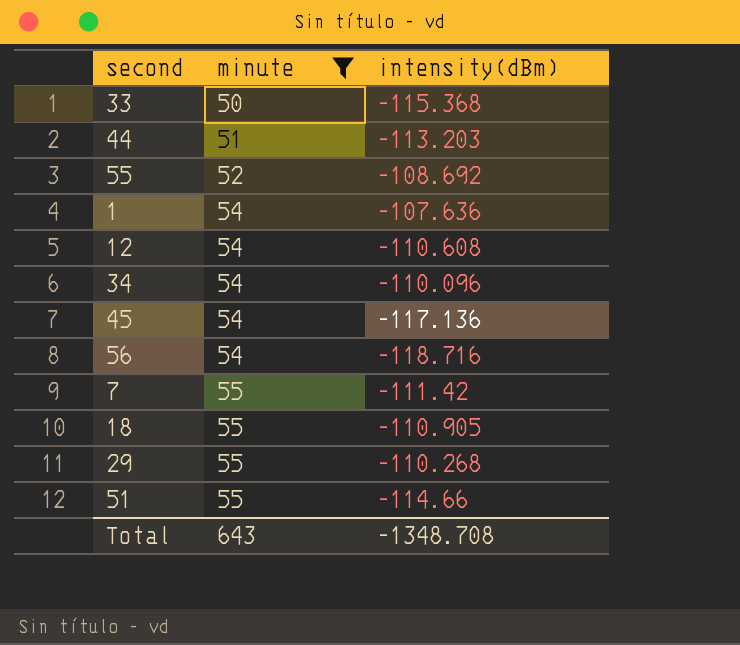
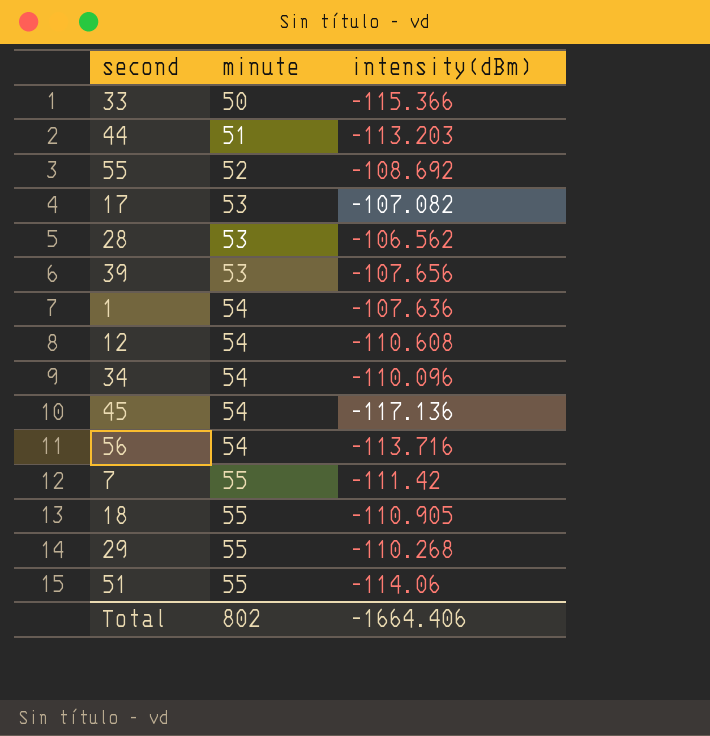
filter: minute != 53 -> none
33 | intensity(dBm): -115.368 -> -115.366
56 | intensity(dBm): -118.716 -> -113.716
51 | intensity(dBm): -114.66 -> -114.06
Total | minute: 643 -> 802
Total | intensity(dBm): -1348.708 -> -1664.406

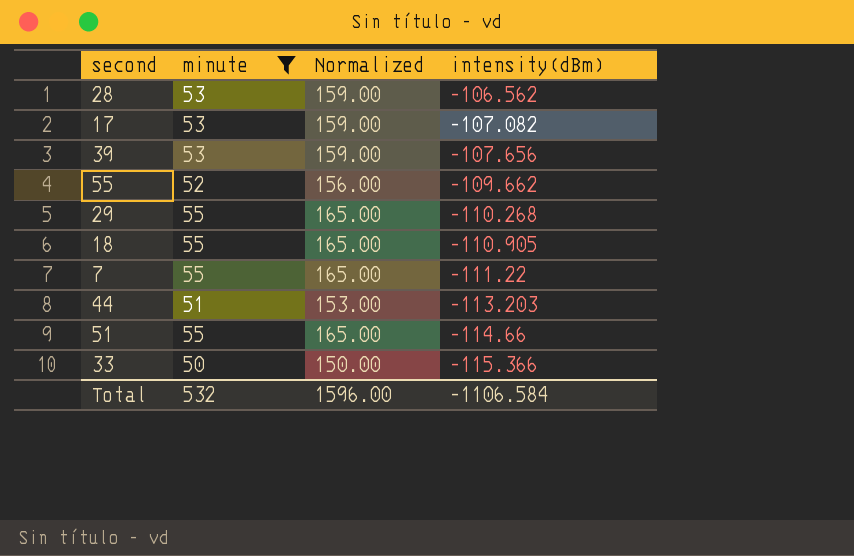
filter: none -> minute != 54
row order: minute ascending -> intensity(dBm) descending
column Normalized | formula: none -> [minute] * 3
55 | intensity(dBm): -108.692 -> -109.662
7 | intensity(dBm): -111.42 -> -111.22
51 | intensity(dBm): -114.06 -> -114.66
Total | minute: 802 -> 532
Total | intensity(dBm): -1664.406 -> -1106.584

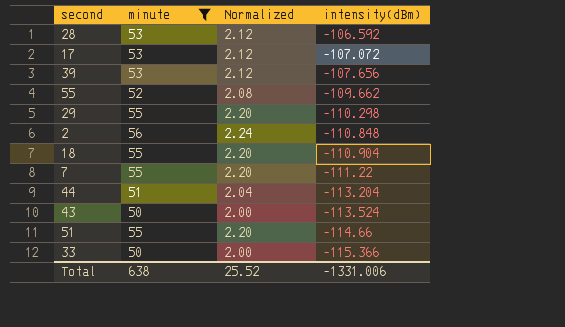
column Normalized | formula: [minute] * 3 -> [minute] * 0.04
28 | intensity(dBm): -106.562 -> -106.592
17 | intensity(dBm): -107.082 -> -107.072
29 | intensity(dBm): -110.268 -> -110.298
row 2: none -> 56 | 2.24 | -110.848
18 | intensity(dBm): -110.905 -> -110.904
44 | intensity(dBm): -113.203 -> -113.204
row 43: none -> 50 | 2.00 | -113.524
Total | minute: 532 -> 638
Total | Normalized: 1596.00 -> 25.52
Total | intensity(dBm): -1106.584 -> -1331.006

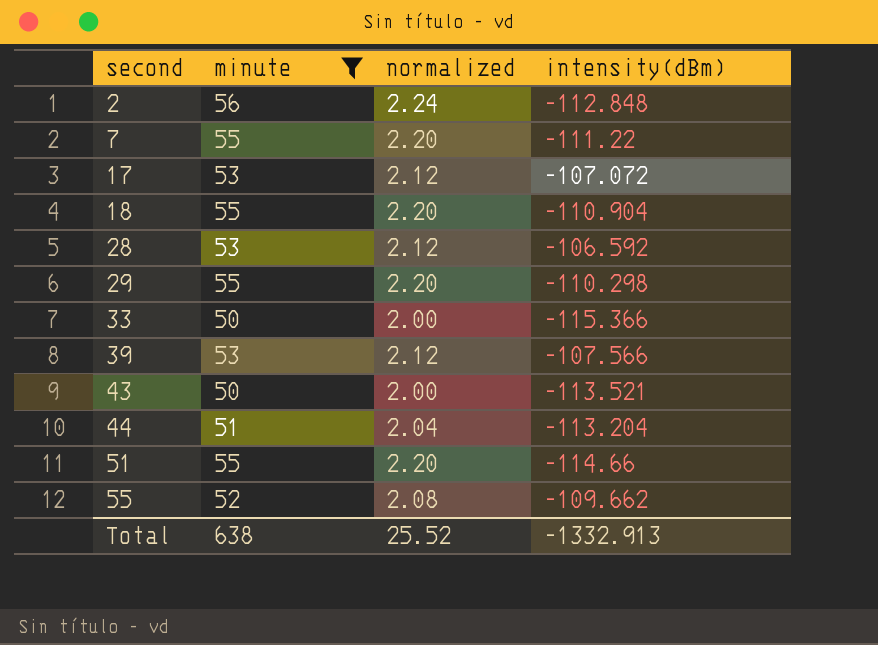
row order: intensity(dBm) descending -> second ascending
column name: Normalized -> normalized
2 | intensity(dBm): -110.848 -> -112.848
39 | intensity(dBm): -107.656 -> -107.566
43 | intensity(dBm): -113.524 -> -113.521
Total | intensity(dBm): -1331.006 -> -1332.913

